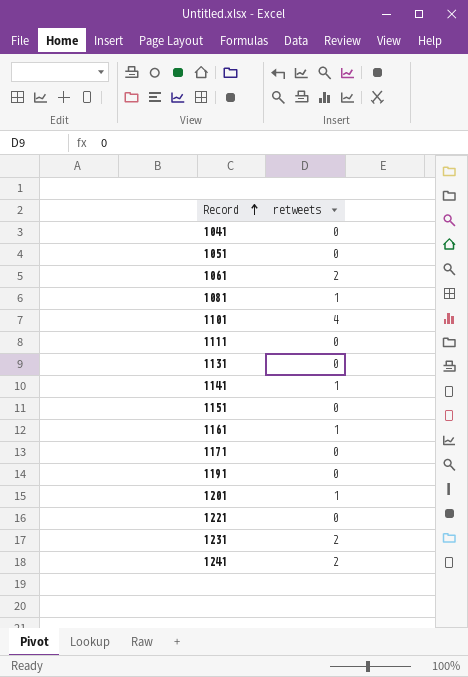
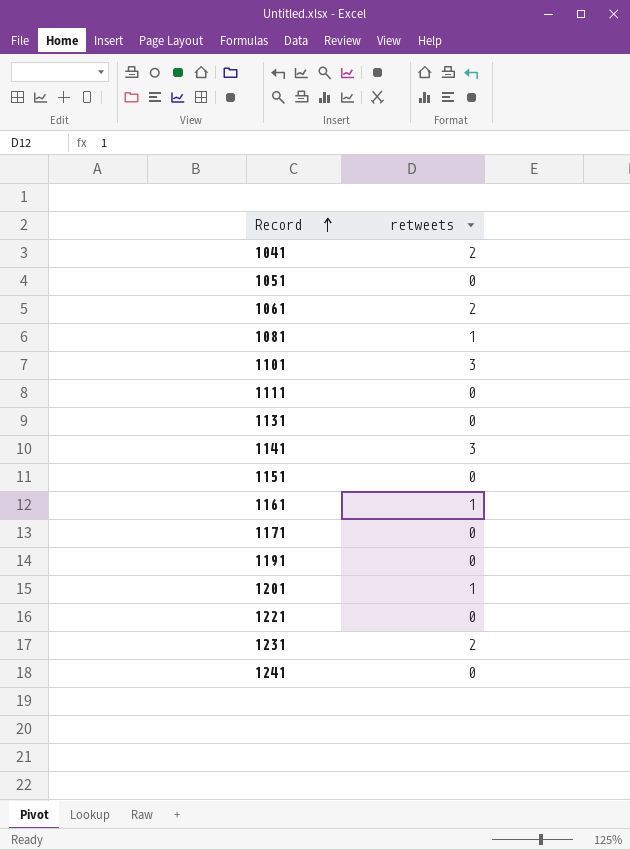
1041 | retweets: 0 -> 2
1101 | retweets: 4 -> 3
1141 | retweets: 1 -> 3
1241 | retweets: 2 -> 0

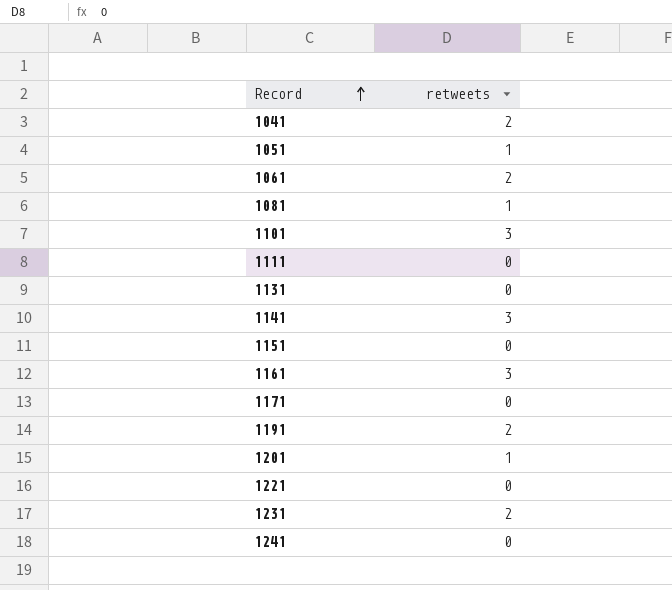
1051 | retweets: 0 -> 1
1161 | retweets: 1 -> 3
1191 | retweets: 0 -> 2

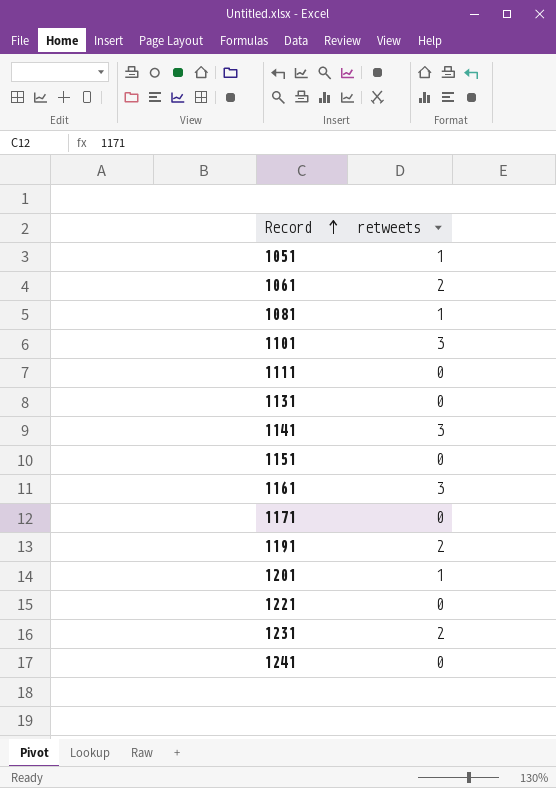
row 1041: 2 -> none

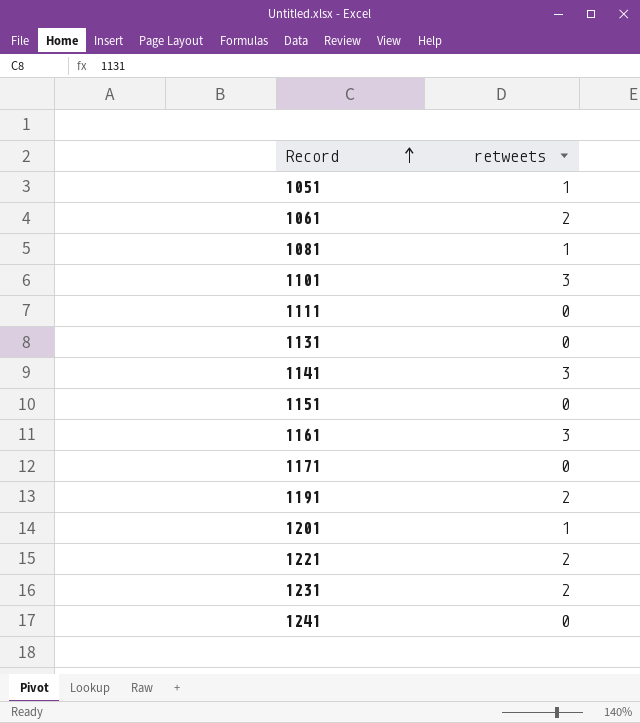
1221 | retweets: 0 -> 2

